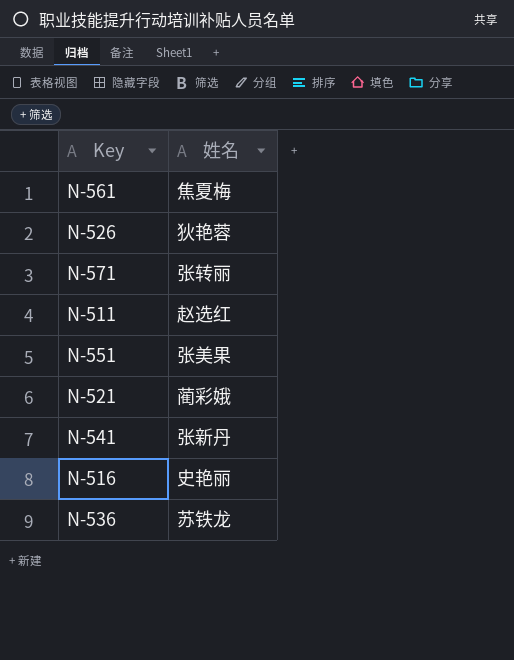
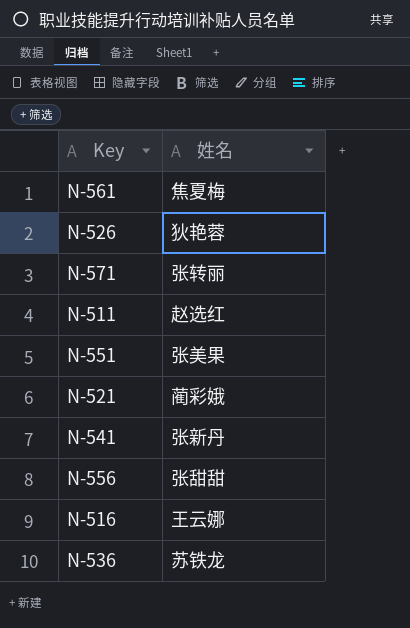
row N-556: none -> 张甜甜
N-516 | 姓名: 史艳丽 -> 王云娜

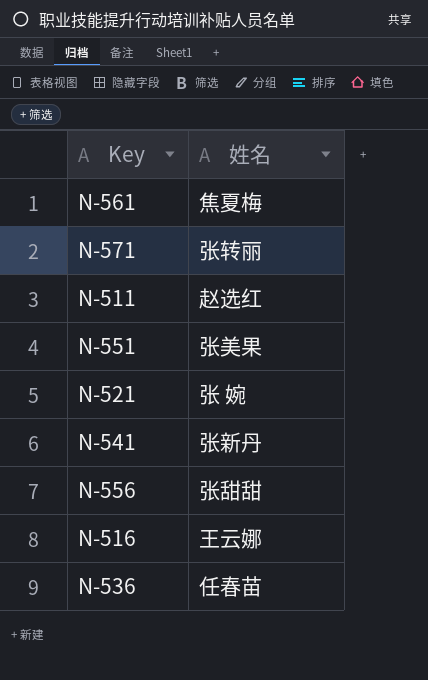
row N-526: 狄艳蓉 -> none
N-521 | 姓名: 蔺彩娥 -> 张 婉
N-536 | 姓名: 苏铁龙 -> 任春苗

